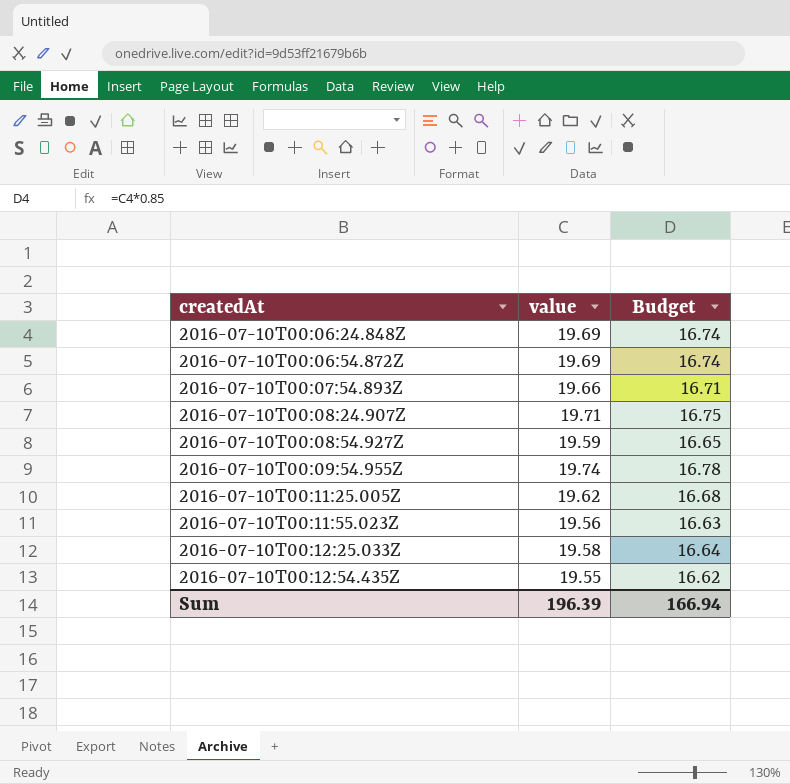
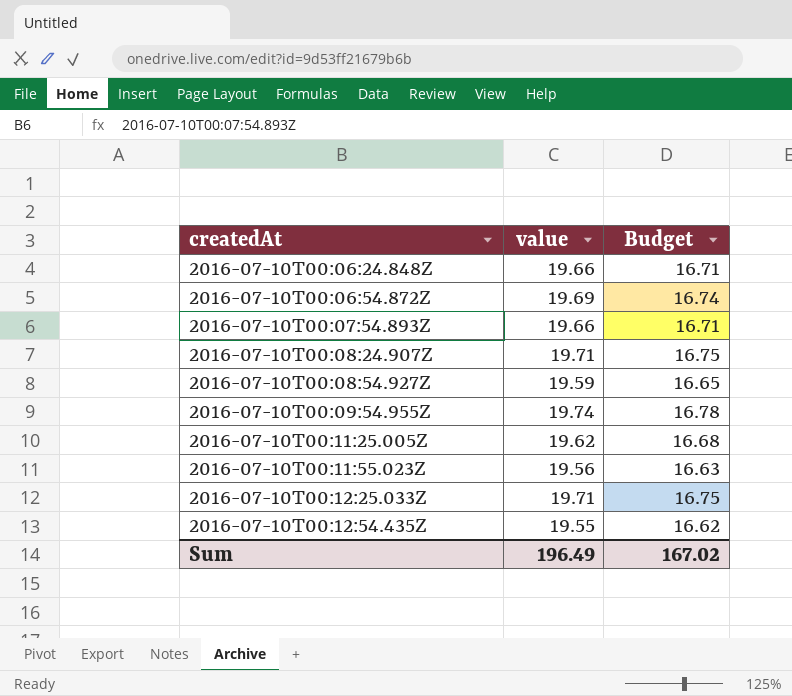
2016-07-10T00:06:24.848Z | value: 19.69 -> 19.66
2016-07-10T00:06:24.848Z | Budget: 16.74 -> 16.71
2016-07-10T00:12:25.033Z | value: 19.58 -> 19.71
2016-07-10T00:12:25.033Z | Budget: 16.64 -> 16.75
Sum | value: 196.39 -> 196.49
Sum | Budget: 166.94 -> 167.02

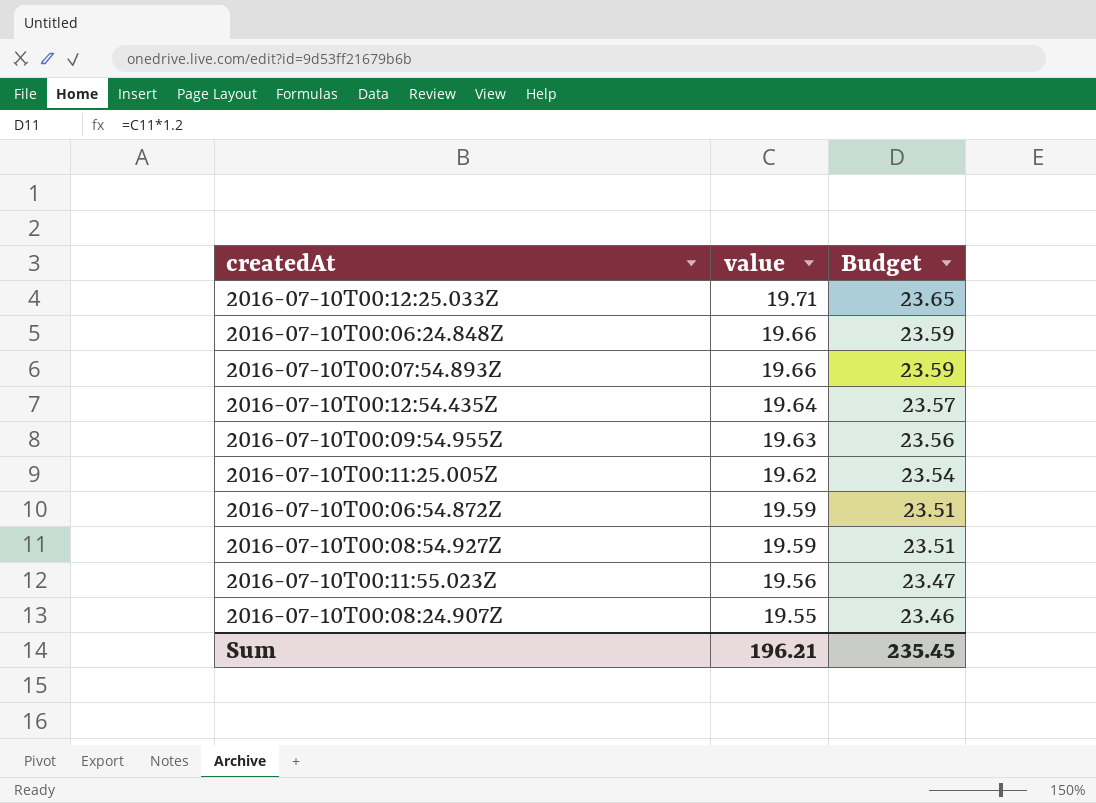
row order: createdAt ascending -> value descending
column Budget | formula: [value] * 0.85 -> [value] * 1.2
2016-07-10T00:12:54.435Z | value: 19.55 -> 19.64
2016-07-10T00:09:54.955Z | value: 19.74 -> 19.63
2016-07-10T00:06:54.872Z | value: 19.69 -> 19.59
2016-07-10T00:08:24.907Z | value: 19.71 -> 19.55
Sum | value: 196.49 -> 196.21
Sum | Budget: 167.02 -> 235.45

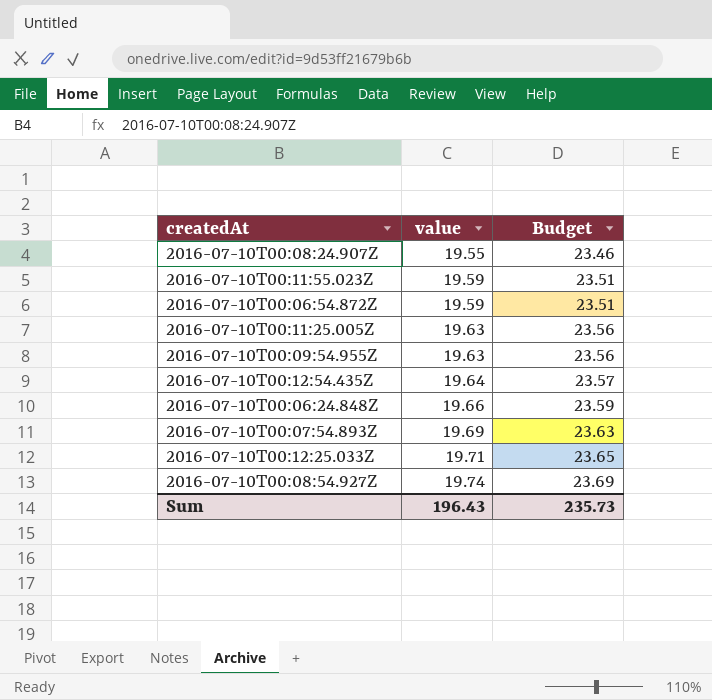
row order: value descending -> value ascending
2016-07-10T00:11:55.023Z | value: 19.56 -> 19.59
2016-07-10T00:11:55.023Z | Budget: 23.47 -> 23.51
2016-07-10T00:11:25.005Z | value: 19.62 -> 19.63
2016-07-10T00:11:25.005Z | Budget: 23.54 -> 23.56
2016-07-10T00:07:54.893Z | value: 19.66 -> 19.69
2016-07-10T00:07:54.893Z | Budget: 23.59 -> 23.63
2016-07-10T00:08:54.927Z | value: 19.59 -> 19.74
2016-07-10T00:08:54.927Z | Budget: 23.51 -> 23.69
Sum | value: 196.21 -> 196.43
Sum | Budget: 235.45 -> 235.73

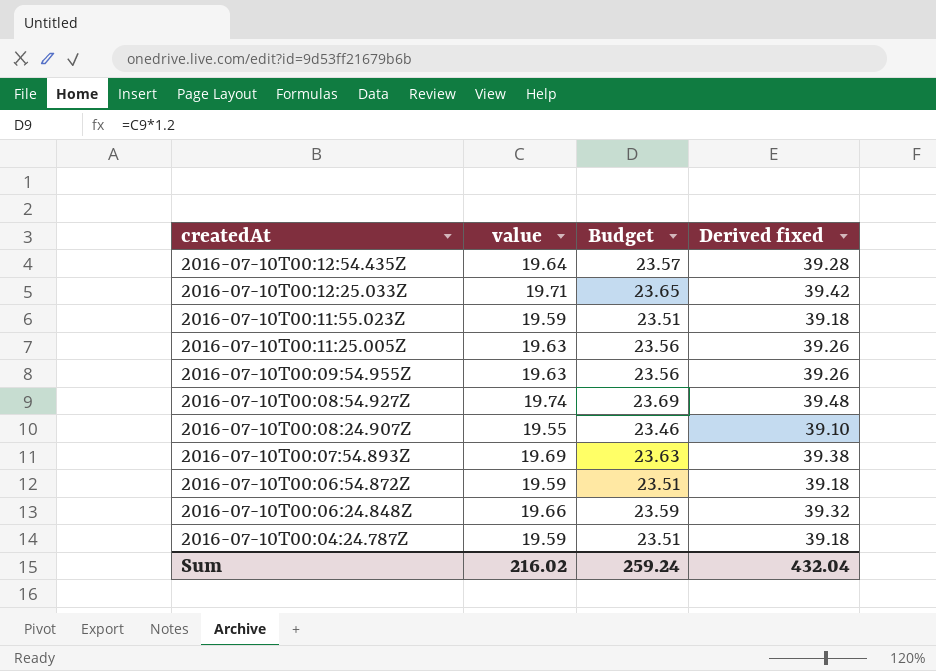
row order: value ascending -> createdAt descending
column Derived fixed | formula: none -> [value] * 2
row 2016-07-10T00:04:24.787Z: none -> 19.59 | 23.51 | 39.18
Sum | value: 196.43 -> 216.02
Sum | Budget: 235.73 -> 259.24

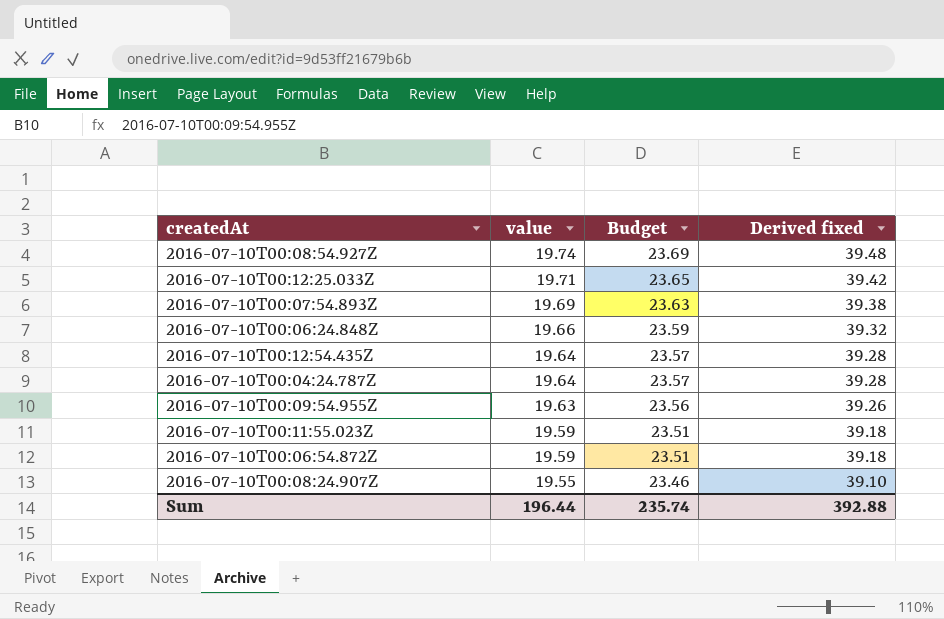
row order: createdAt descending -> value descending
row 2016-07-10T00:11:25.005Z: 19.63 | 23.56 | 39.26 -> none
2016-07-10T00:04:24.787Z | value: 19.59 -> 19.64
2016-07-10T00:04:24.787Z | Budget: 23.51 -> 23.57
2016-07-10T00:04:24.787Z | Derived fixed: 39.18 -> 39.28
Sum | value: 216.02 -> 196.44
Sum | Budget: 259.24 -> 235.74
Sum | Derived fixed: 432.04 -> 392.88

